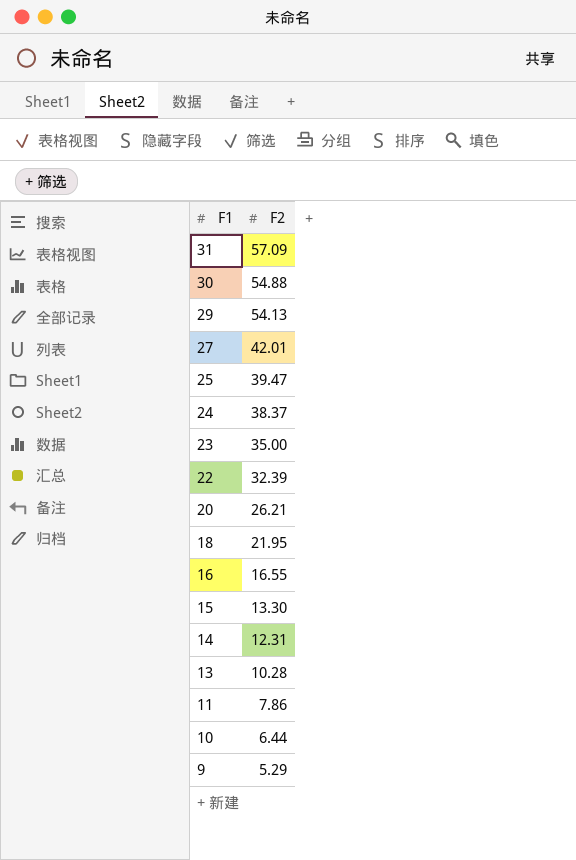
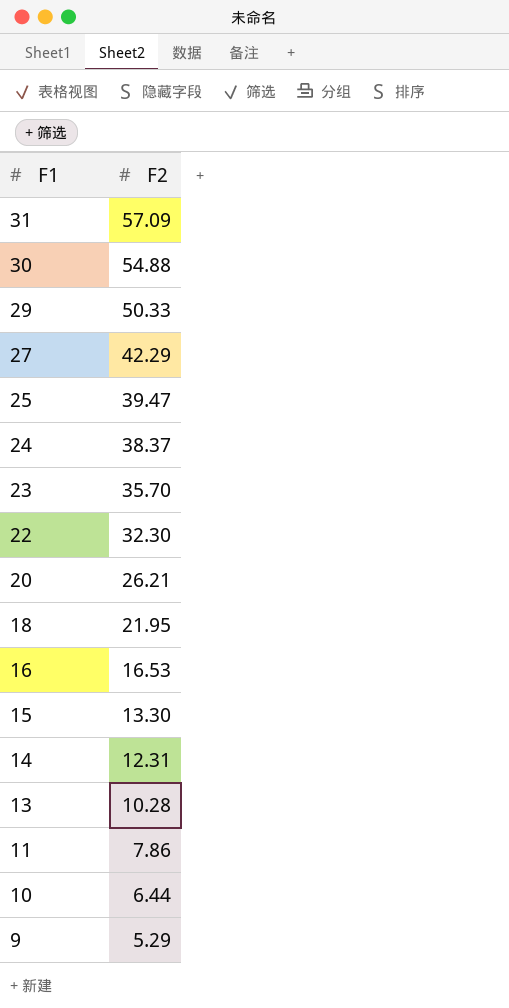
29 | F2: 54.13 -> 50.33
27 | F2: 42.01 -> 42.29
23 | F2: 35.00 -> 35.70
22 | F2: 32.39 -> 32.30
16 | F2: 16.55 -> 16.53

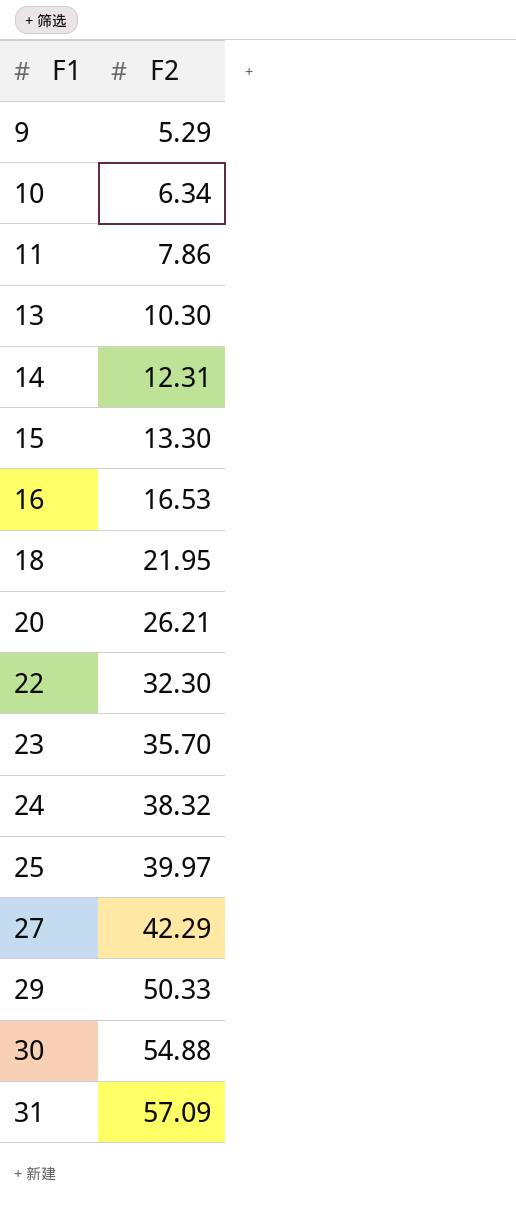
row order: F1 descending -> F1 ascending
10 | F2: 6.44 -> 6.34
13 | F2: 10.28 -> 10.30
24 | F2: 38.37 -> 38.32
25 | F2: 39.47 -> 39.97

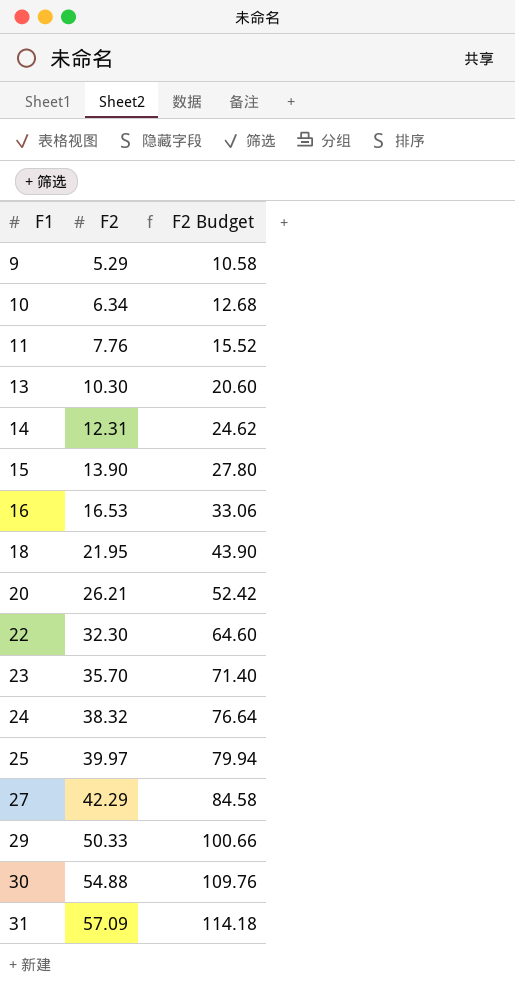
column F2 Budget | formula: none -> [F2] * 2
11 | F2: 7.86 -> 7.76
15 | F2: 13.30 -> 13.90

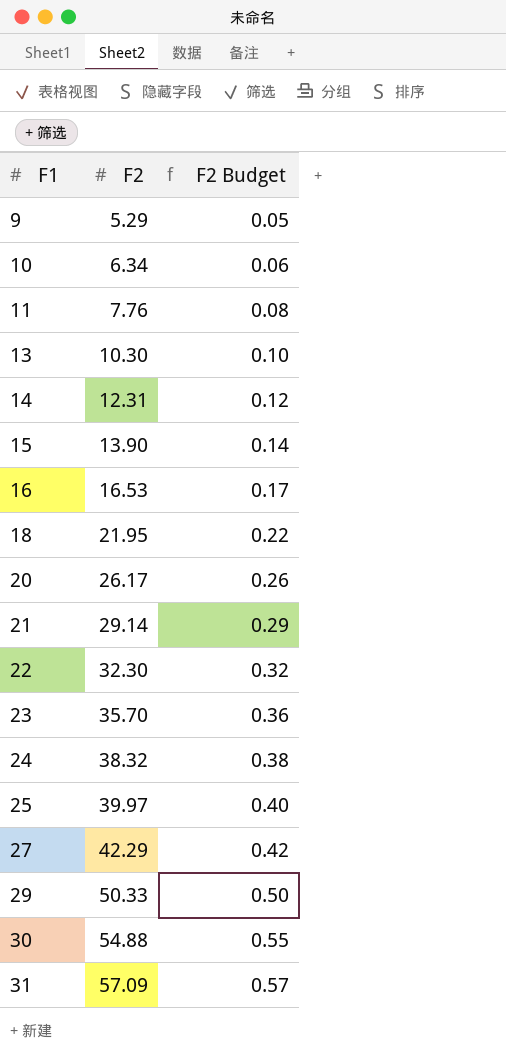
column F2 Budget | formula: [F2] * 2 -> [F2] * 0.01
20 | F2: 26.21 -> 26.17
row 21: none -> 29.14 | 0.29

